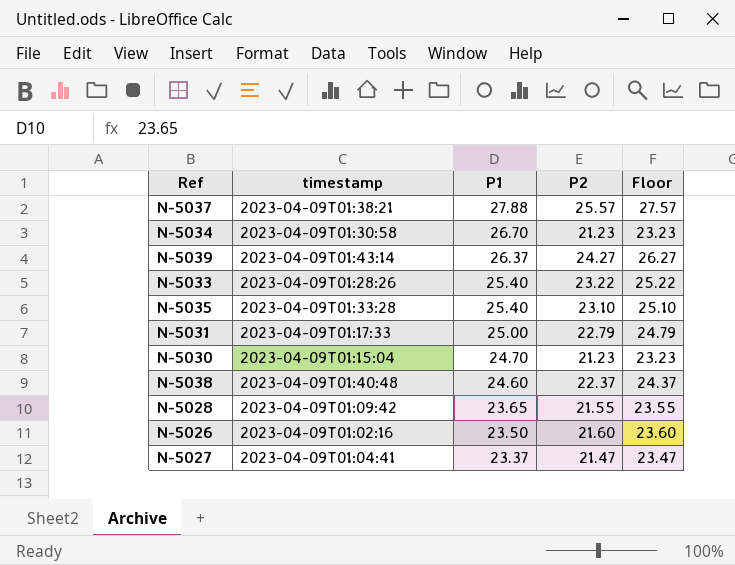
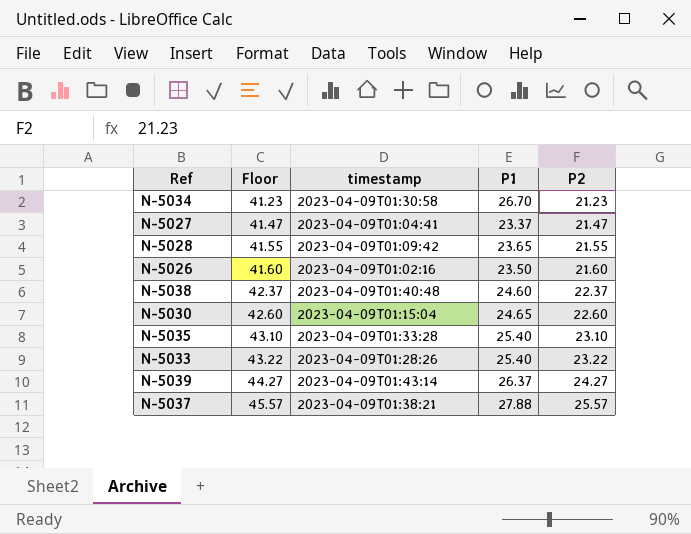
row order: P1 descending -> Floor ascending
column Floor | formula: [P2] + 2 -> [P2] + 20
column Floor | position: 5 -> 2
row N-5031: 2023-04-09T01:17:33 | 25.00 | 22.79 | 24.79 -> none
N-5030 | P1: 24.70 -> 24.65
N-5030 | P2: 21.23 -> 22.60

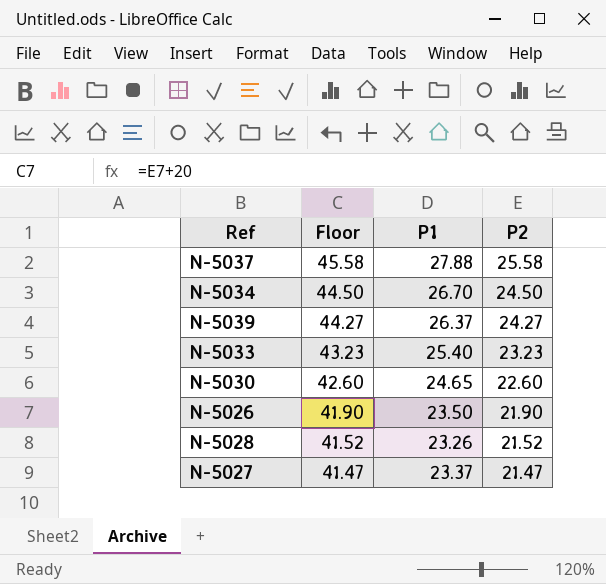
row order: Floor ascending -> Floor descending
column timestamp | position: 3 -> none
row N-5038: 42.37 | 2023-04-09T01:40:48 | 24.60 | 22.37 -> none
row N-5035: 43.10 | 2023-04-09T01:33:28 | 25.40 | 23.10 -> none
N-5037 | Floor: 45.57 -> 45.58
N-5037 | P2: 25.57 -> 25.58
N-5034 | Floor: 41.23 -> 44.50
N-5034 | P2: 21.23 -> 24.50
N-5033 | Floor: 43.22 -> 43.23
N-5033 | P2: 23.22 -> 23.23
N-5026 | Floor: 41.60 -> 41.90
N-5026 | P2: 21.60 -> 21.90
N-5028 | Floor: 41.55 -> 41.52
N-5028 | P1: 23.65 -> 23.26
N-5028 | P2: 21.55 -> 21.52

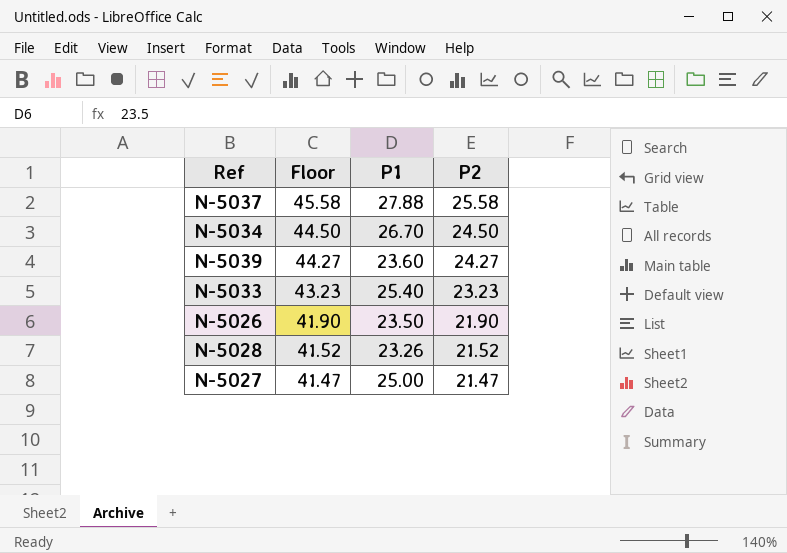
row N-5030: 42.60 | 24.65 | 22.60 -> none
N-5039 | P1: 26.37 -> 23.60
N-5027 | P1: 23.37 -> 25.00

